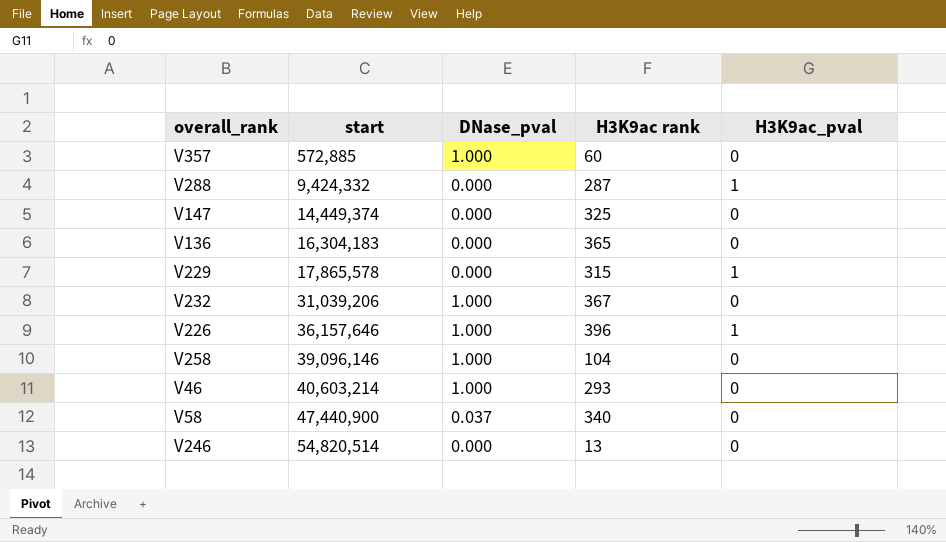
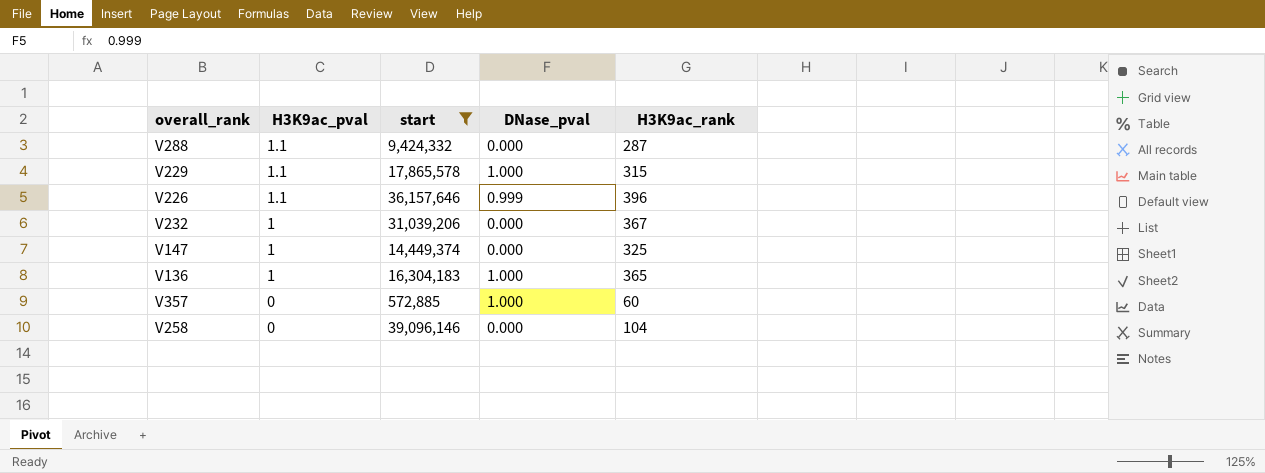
filter: none -> start <= 39,096,146
row order: start ascending -> H3K9ac_pval descending
column H3K9ac_pval | position: 5 -> 2
column name: H3K9ac rank -> H3K9ac_rank
V288 | H3K9ac_pval: 1 -> 1.1
V229 | H3K9ac_pval: 1 -> 1.1
V229 | DNase_pval: 0.000 -> 1.000
V226 | H3K9ac_pval: 1 -> 1.1
V226 | DNase_pval: 1.000 -> 0.999
V232 | H3K9ac_pval: 0 -> 1
V232 | DNase_pval: 1.000 -> 0.000
V147 | H3K9ac_pval: 0 -> 1
V136 | H3K9ac_pval: 0 -> 1
V136 | DNase_pval: 0.000 -> 1.000
V258 | DNase_pval: 1.000 -> 0.000

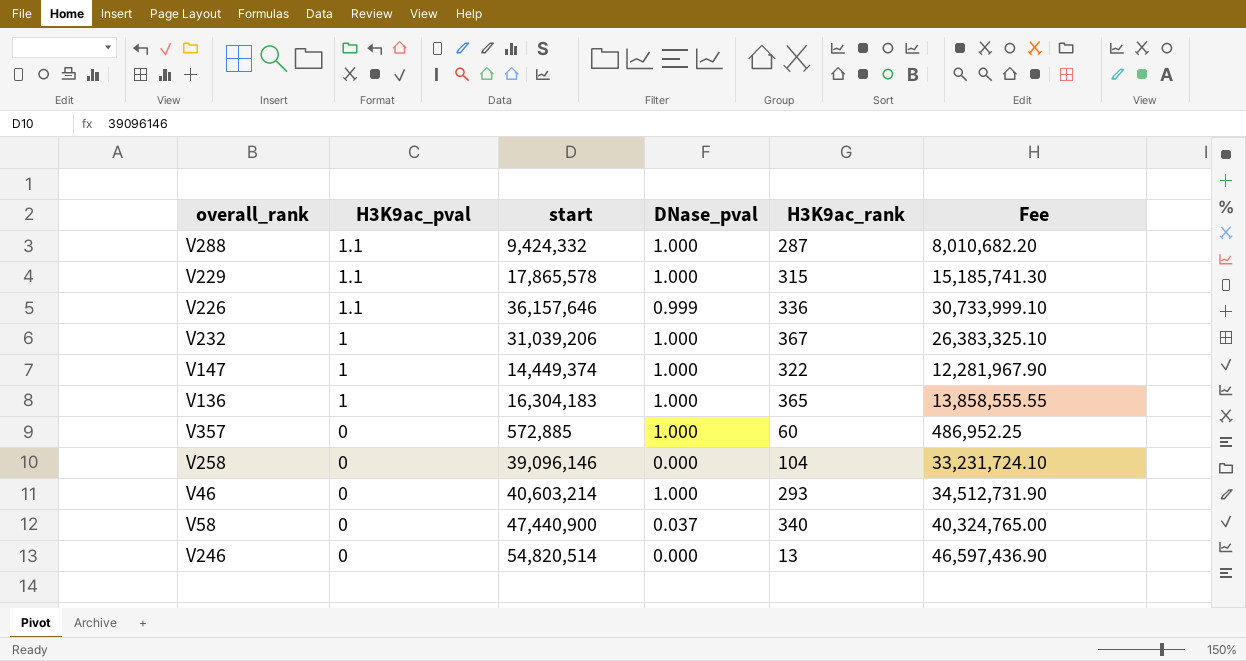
filter: start <= 39,096,146 -> none
column Fee | formula: none -> [start] * 0.85
V288 | DNase_pval: 0.000 -> 1.000
V226 | H3K9ac_rank: 396 -> 336
V232 | DNase_pval: 0.000 -> 1.000
V147 | DNase_pval: 0.000 -> 1.000
V147 | H3K9ac_rank: 325 -> 322

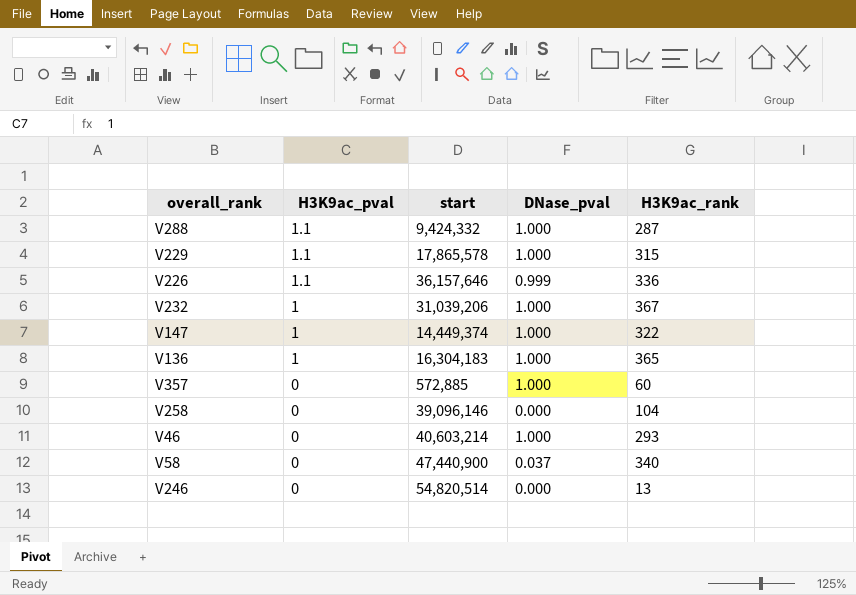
column Fee | formula: [start] * 0.85 -> none

